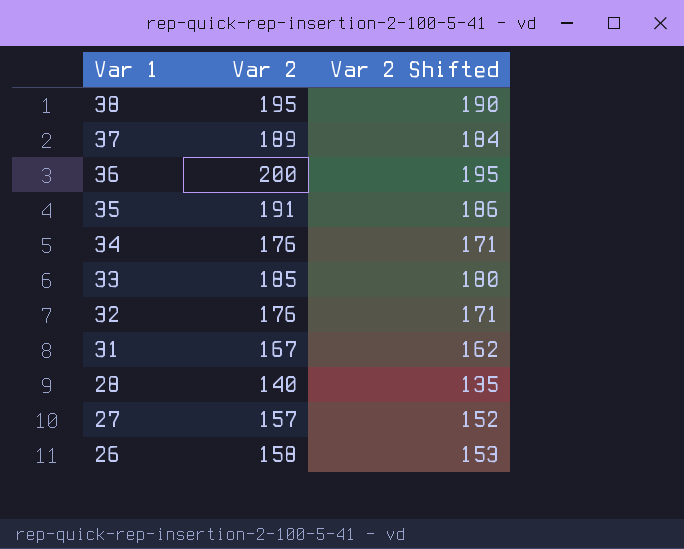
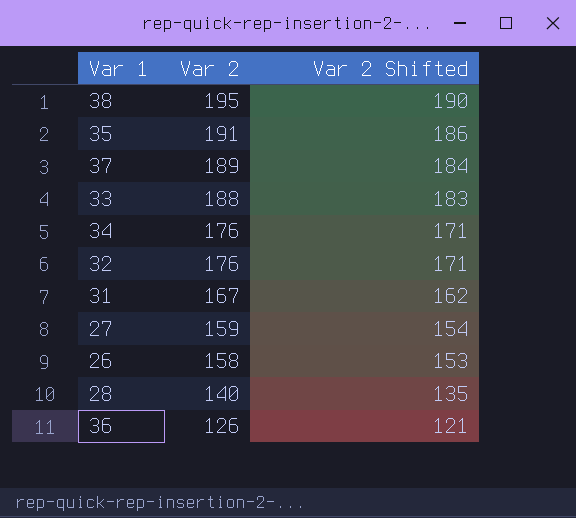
row order: Var 1 descending -> Var 2 descending
33 | Var 2: 185 -> 188
33 | Var 2 Shifted: 180 -> 183
27 | Var 2: 157 -> 159
27 | Var 2 Shifted: 152 -> 154
36 | Var 2: 200 -> 126
36 | Var 2 Shifted: 195 -> 121

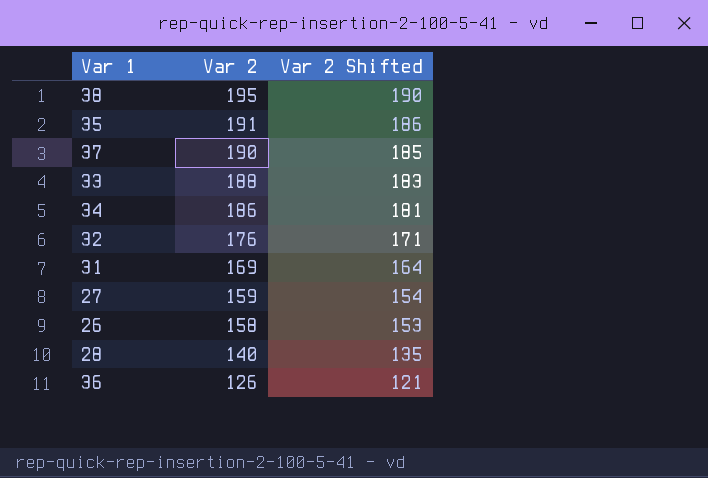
37 | Var 2: 189 -> 190
37 | Var 2 Shifted: 184 -> 185
34 | Var 2: 176 -> 186
34 | Var 2 Shifted: 171 -> 181
31 | Var 2: 167 -> 169
31 | Var 2 Shifted: 162 -> 164

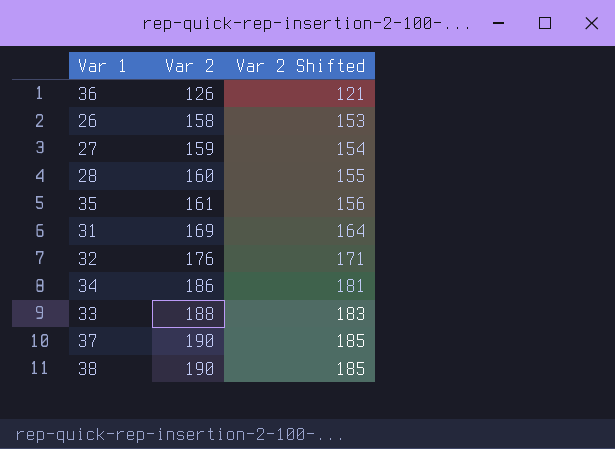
row order: Var 2 descending -> Var 2 ascending
28 | Var 2: 140 -> 160
28 | Var 2 Shifted: 135 -> 155
35 | Var 2: 191 -> 161
35 | Var 2 Shifted: 186 -> 156
38 | Var 2: 195 -> 190
38 | Var 2 Shifted: 190 -> 185

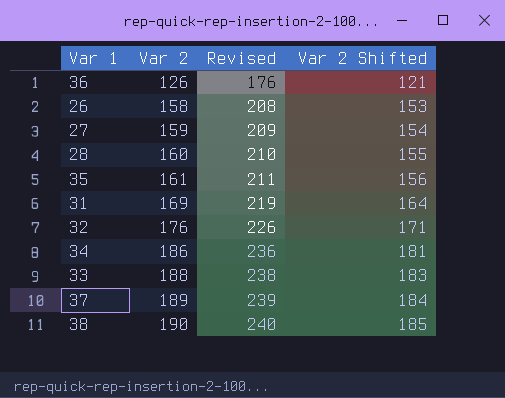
column Revised | formula: none -> [Var 2] + 50
37 | Var 2: 190 -> 189
37 | Var 2 Shifted: 185 -> 184

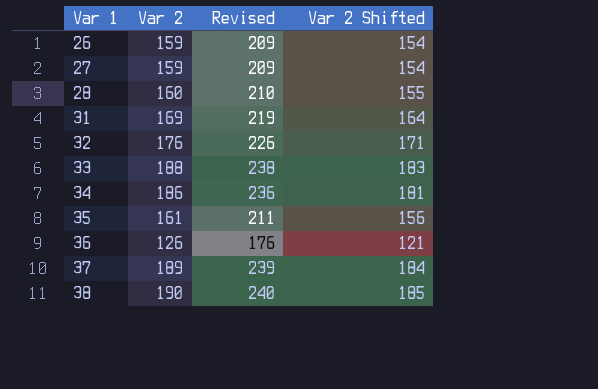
row order: Var 2 ascending -> Var 1 ascending
26 | Var 2: 158 -> 159
26 | Revised: 208 -> 209
26 | Var 2 Shifted: 153 -> 154

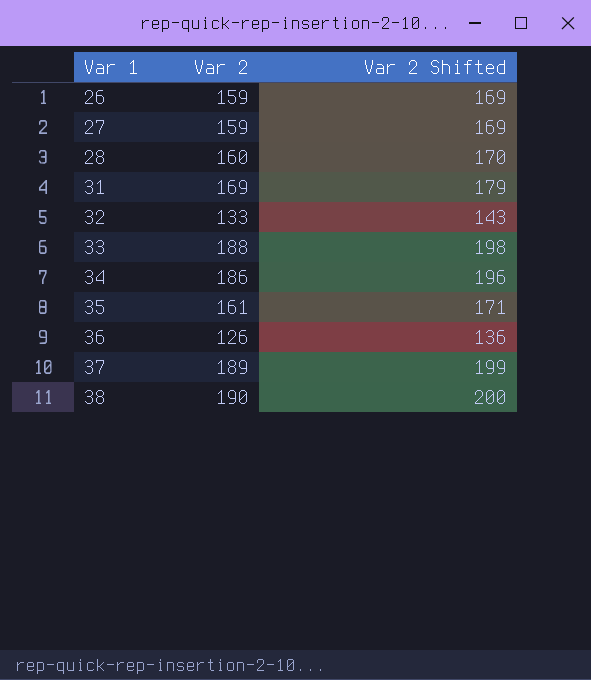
column Revised | formula: [Var 2] + 50 -> none
column Var 2 Shifted | formula: [Var 2] - 5 -> [Var 2] + 10
32 | Var 2: 176 -> 133

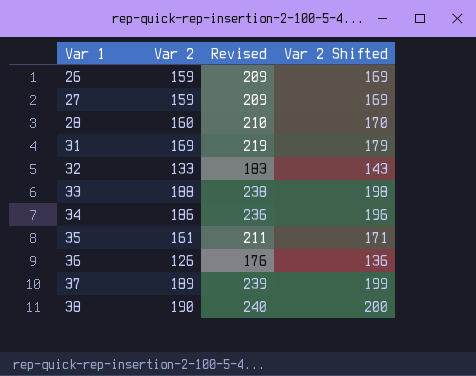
column Revised | formula: none -> [Var 2] + 50

